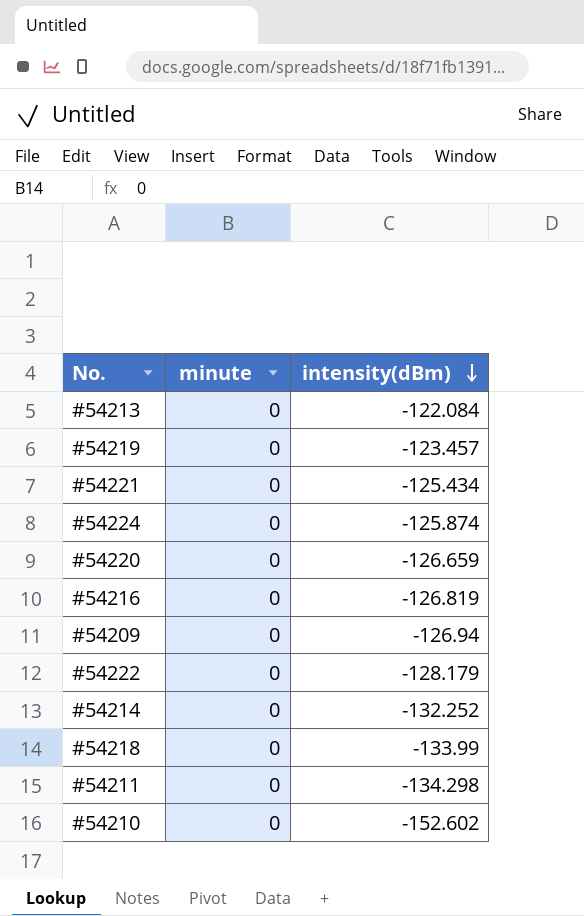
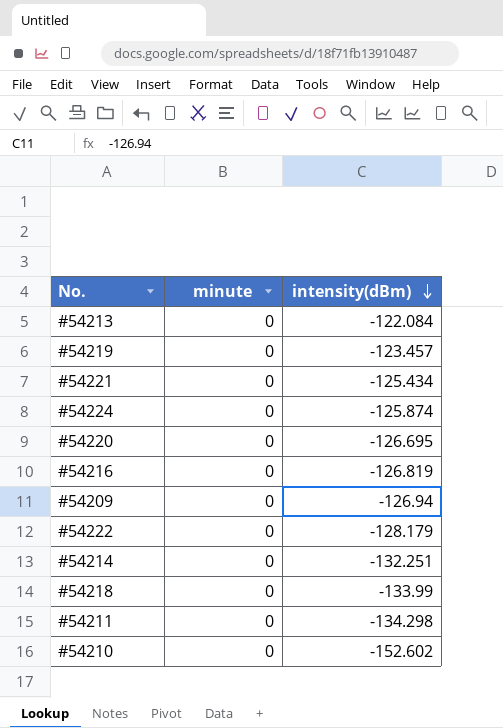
#54220 | intensity(dBm): -126.659 -> -126.695
#54214 | intensity(dBm): -132.252 -> -132.251

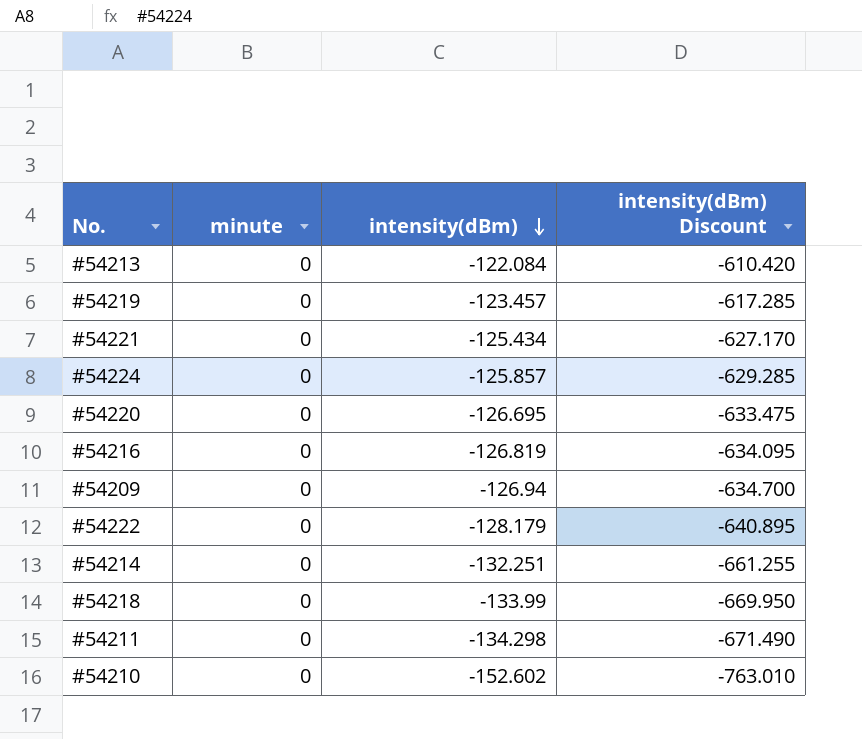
column intensity(dBm) Discount | formula: none -> [intensity(dBm)] * 5
#54224 | intensity(dBm): -125.874 -> -125.857

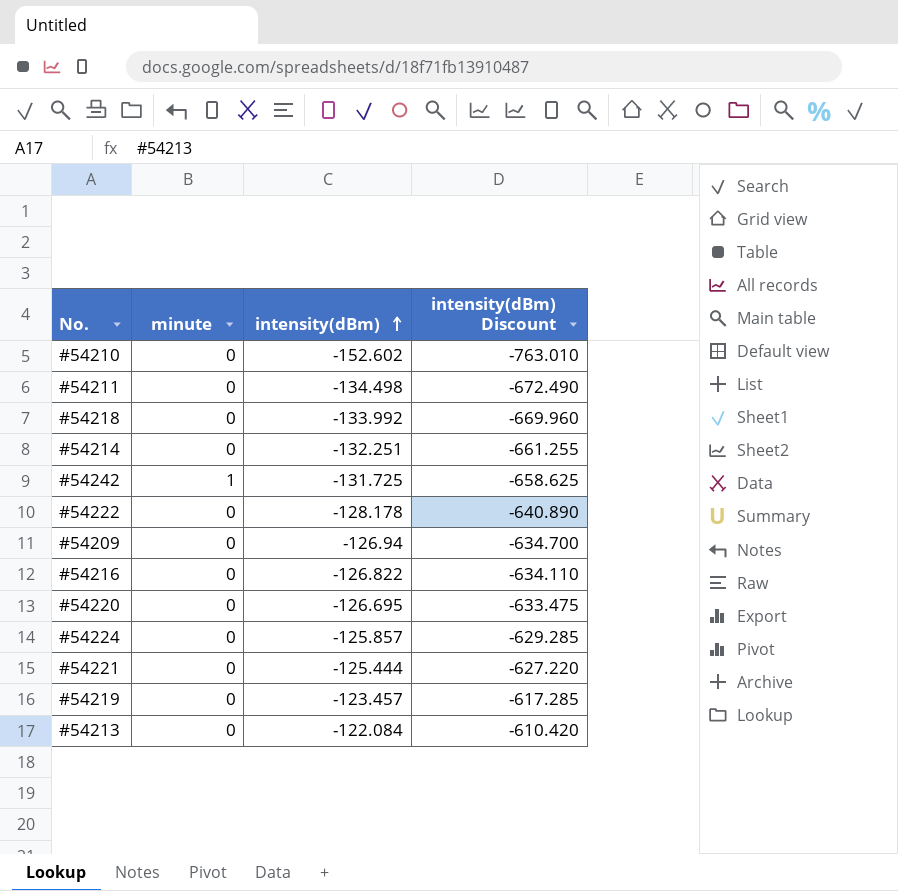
row order: intensity(dBm) descending -> intensity(dBm) ascending
#54211 | intensity(dBm): -134.298 -> -134.498
#54211 | intensity(dBm) Discount: -671.490 -> -672.490
#54218 | intensity(dBm): -133.99 -> -133.992
#54218 | intensity(dBm) Discount: -669.950 -> -669.960
row #54242: none -> 1 | -131.725 | -658.625
#54222 | intensity(dBm): -128.179 -> -128.178
#54222 | intensity(dBm) Discount: -640.895 -> -640.890
#54216 | intensity(dBm): -126.819 -> -126.822
#54216 | intensity(dBm) Discount: -634.095 -> -634.110
#54221 | intensity(dBm): -125.434 -> -125.444
#54221 | intensity(dBm) Discount: -627.170 -> -627.220

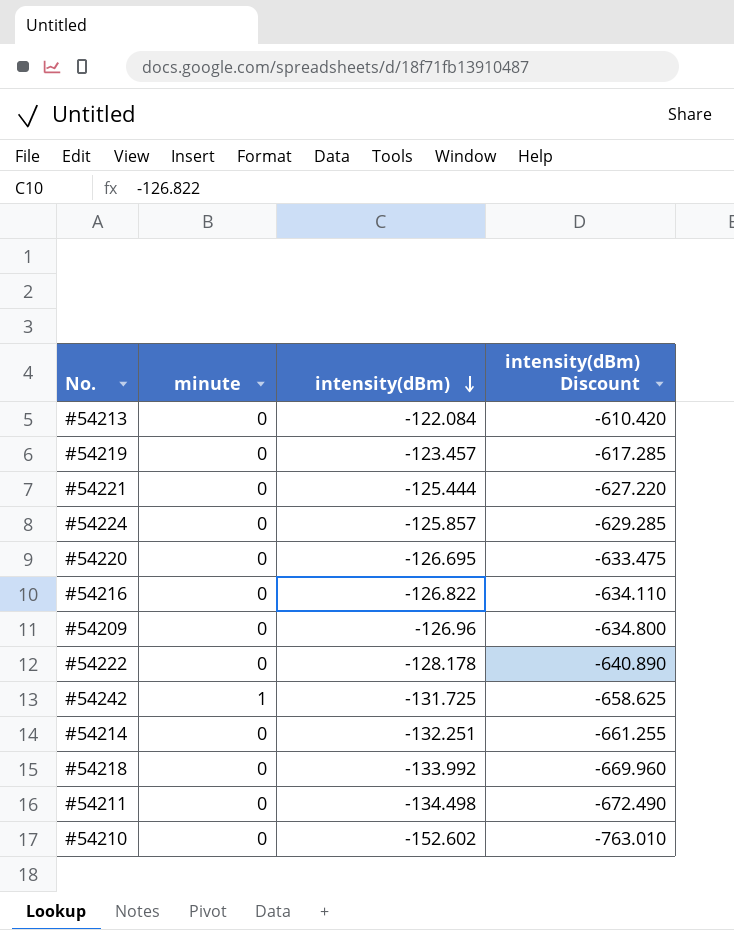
row order: intensity(dBm) ascending -> intensity(dBm) descending
#54209 | intensity(dBm): -126.94 -> -126.96
#54209 | intensity(dBm) Discount: -634.700 -> -634.800

